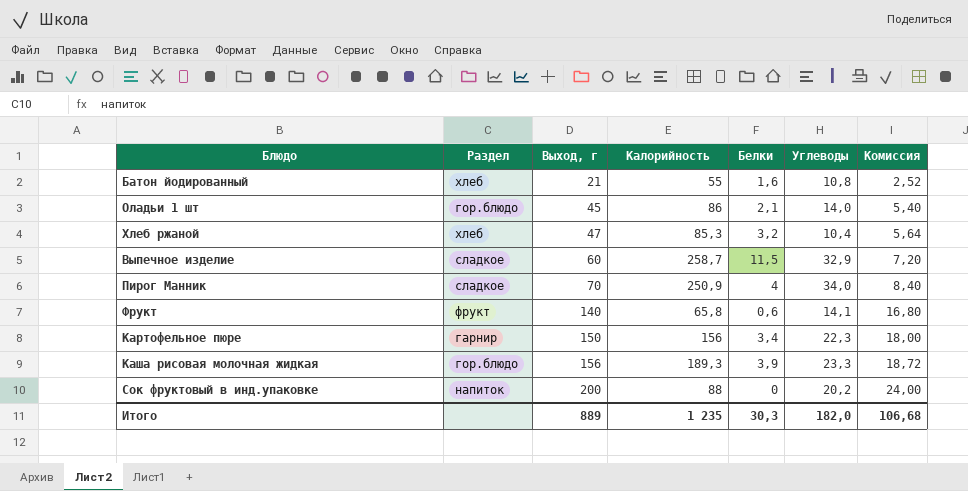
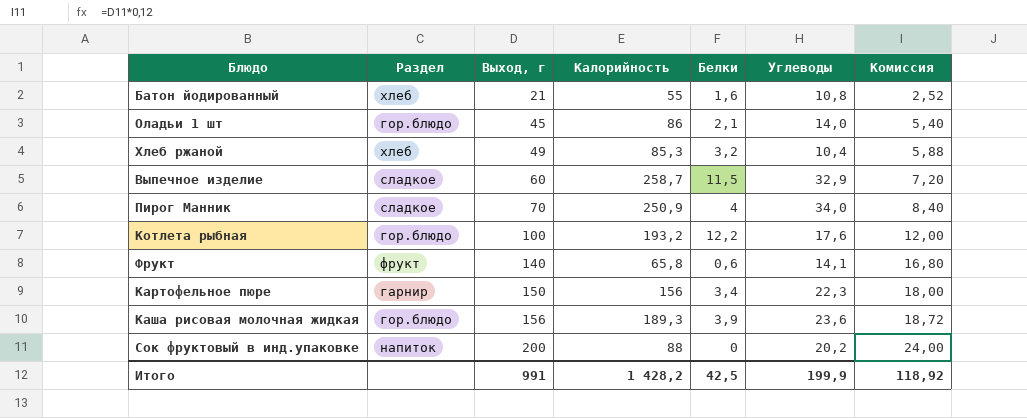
Хлеб ржаной | Выход, г: 47 -> 49
Хлеб ржаной | Комиссия: 5,64 -> 5,88
row Котлета рыбная: none -> гор.блюдо | 100 | 193,2 | 12,2 | 17,6 | 12,00
Каша рисовая молочная жидкая | Углеводы: 23,3 -> 23,6
Итого | Выход, г: 889 -> 991
Итого | Калорийность: 1 235 -> 1 428,2
Итого | Белки: 30,3 -> 42,5
Итого | Углеводы: 182,0 -> 199,9
Итого | Комиссия: 106,68 -> 118,92

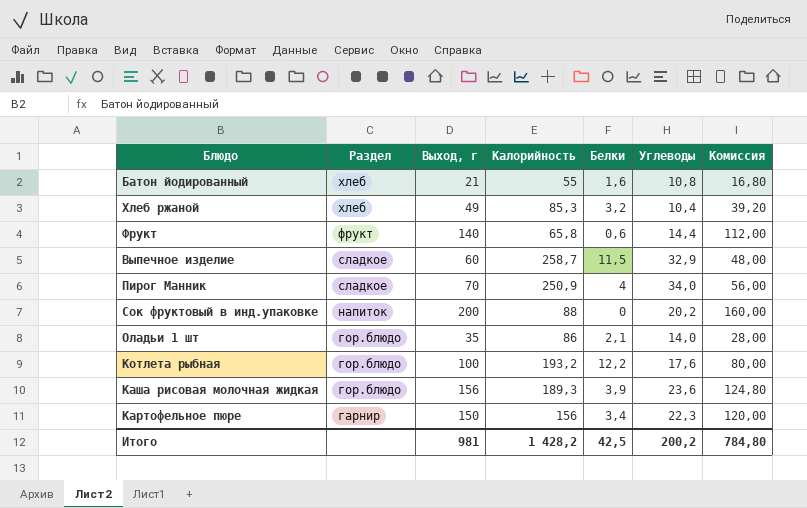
row order: Выход, г ascending -> Раздел descending
column Комиссия | formula: [Выход, г] * 0,12 -> [Выход, г] * 0,8
Фрукт | Углеводы: 14,1 -> 14,4
Оладьи 1 шт | Выход, г: 45 -> 35
Итого | Выход, г: 991 -> 981
Итого | Углеводы: 199,9 -> 200,2
Итого | Комиссия: 118,92 -> 784,80

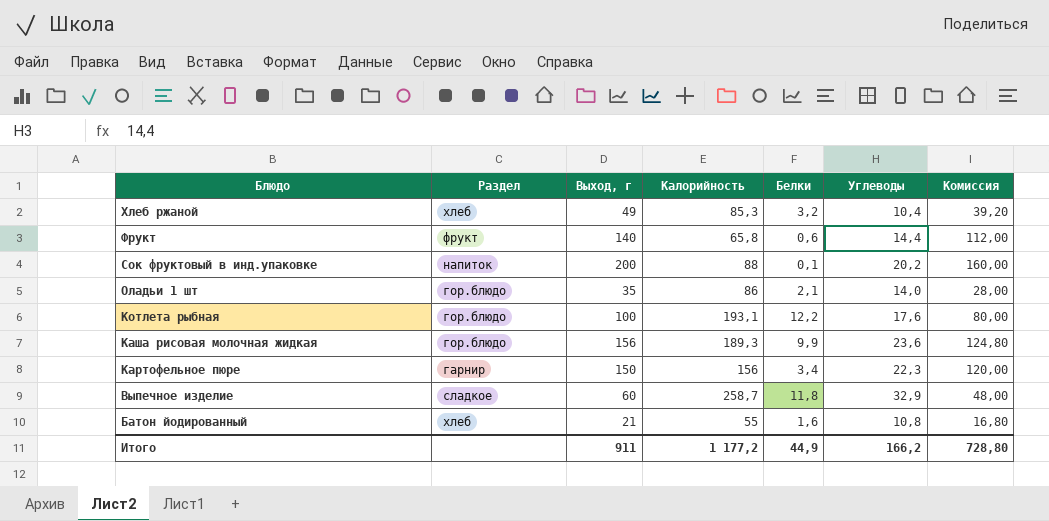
row order: Раздел descending -> Блюдо descending
row Пирог Манник: сладкое | 70 | 250,9 | 4 | 34,0 | 56,00 -> none
Сок фруктовый в инд.упаковке | Белки: 0 -> 0,1
Котлета рыбная | Калорийность: 193,2 -> 193,1
Каша рисовая молочная жидкая | Белки: 3,9 -> 9,9
Выпечное изделие | Белки: 11,5 -> 11,8
Итого | Выход, г: 981 -> 911
Итого | Калорийность: 1 428,2 -> 1 177,2
Итого | Белки: 42,5 -> 44,9
Итого | Углеводы: 200,2 -> 166,2
Итого | Комиссия: 784,80 -> 728,80

